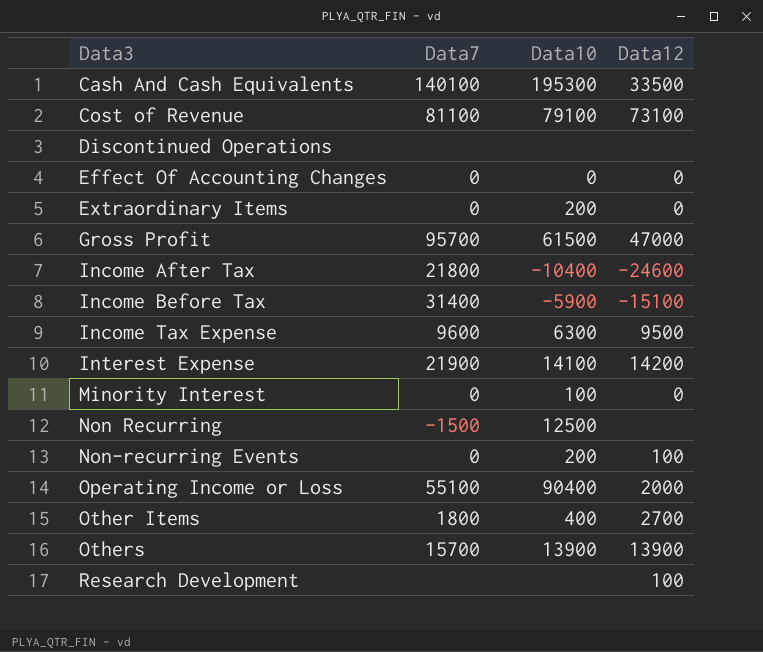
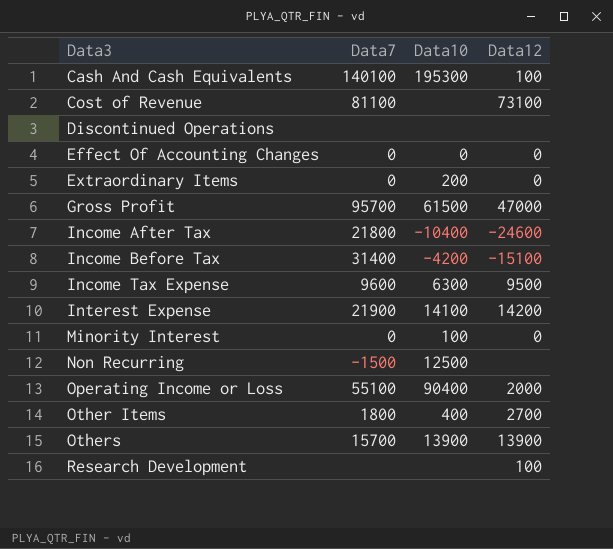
row Non-recurring Events: 0 | 200 | 100 -> none
Cash And Cash Equivalents | Data12: 33500 -> 100
Cost of Revenue | Data10: 79100 -> none
Income Before Tax | Data10: -5900 -> -4200

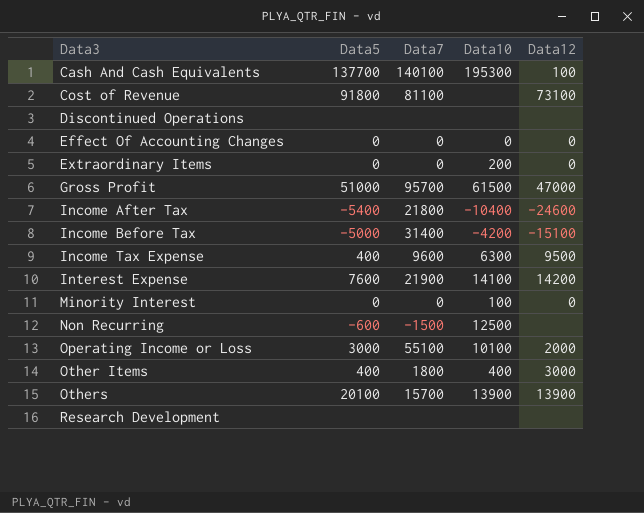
column Data5 | position: none -> 2
Operating Income or Loss | Data10: 90400 -> 10100
Other Items | Data12: 2700 -> 3000
Research Development | Data12: 100 -> none

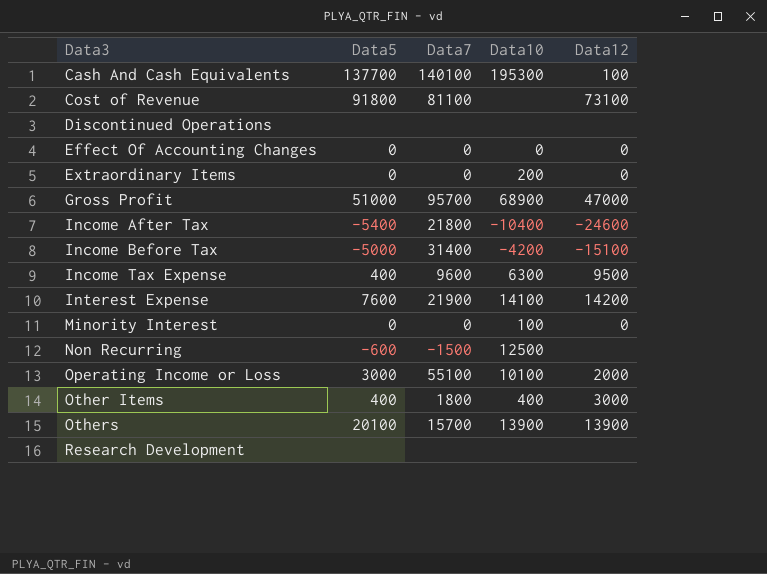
Gross Profit | Data10: 61500 -> 68900

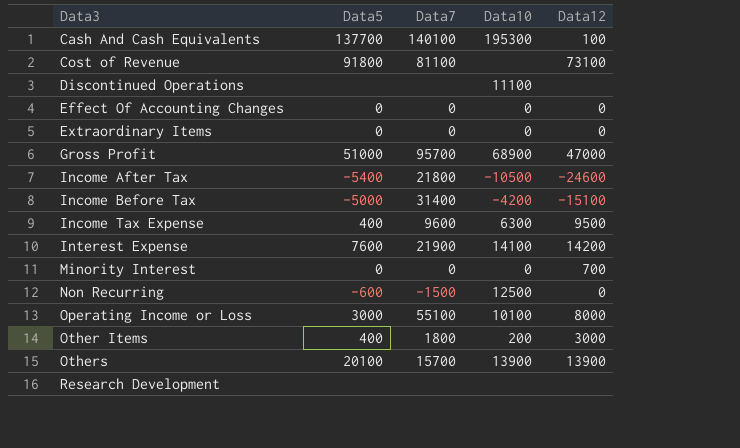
Discontinued Operations | Data10: none -> 11100
Extraordinary Items | Data10: 200 -> 0
Income After Tax | Data10: -10400 -> -10500
Minority Interest | Data10: 100 -> 0
Minority Interest | Data12: 0 -> 700
Non Recurring | Data12: none -> 0
Operating Income or Loss | Data12: 2000 -> 8000
Other Items | Data10: 400 -> 200

